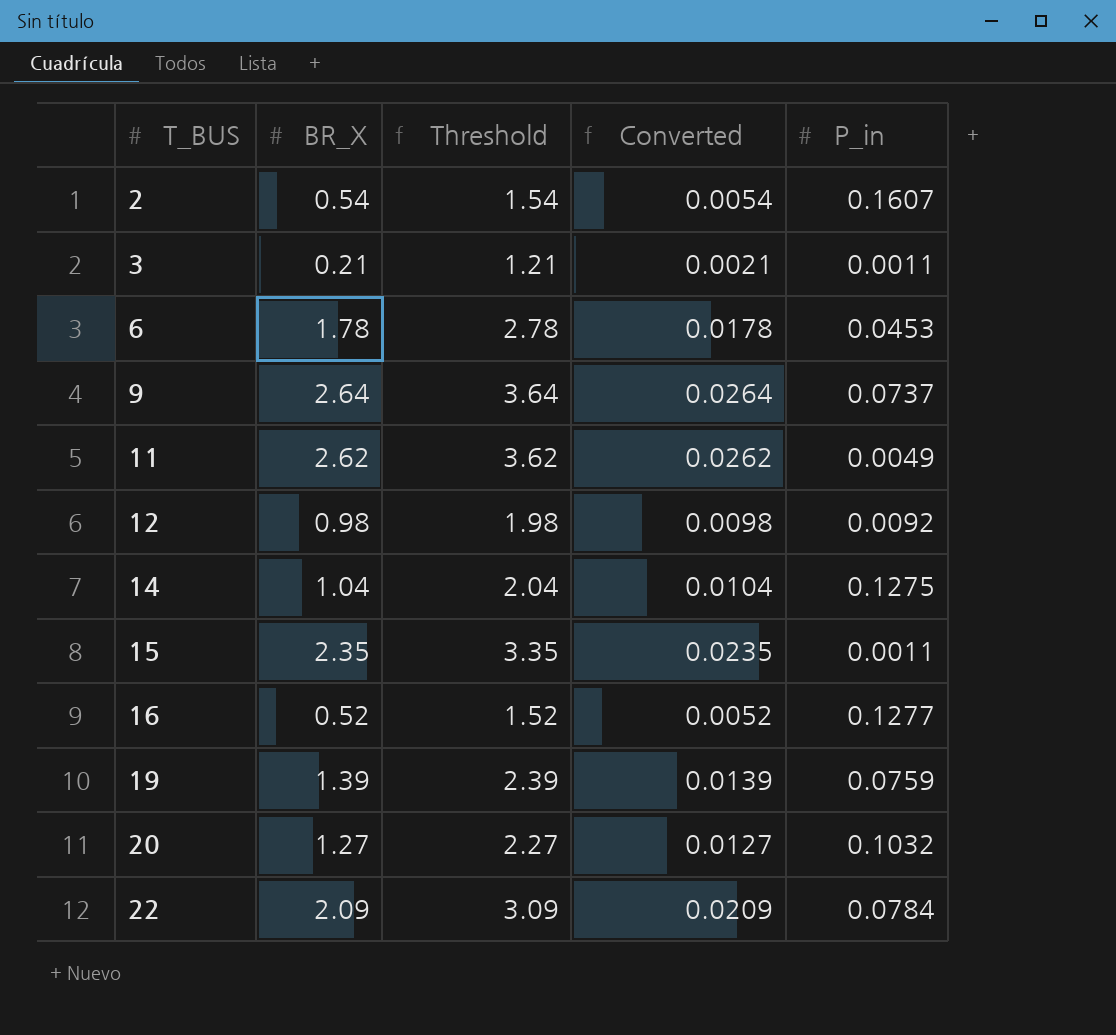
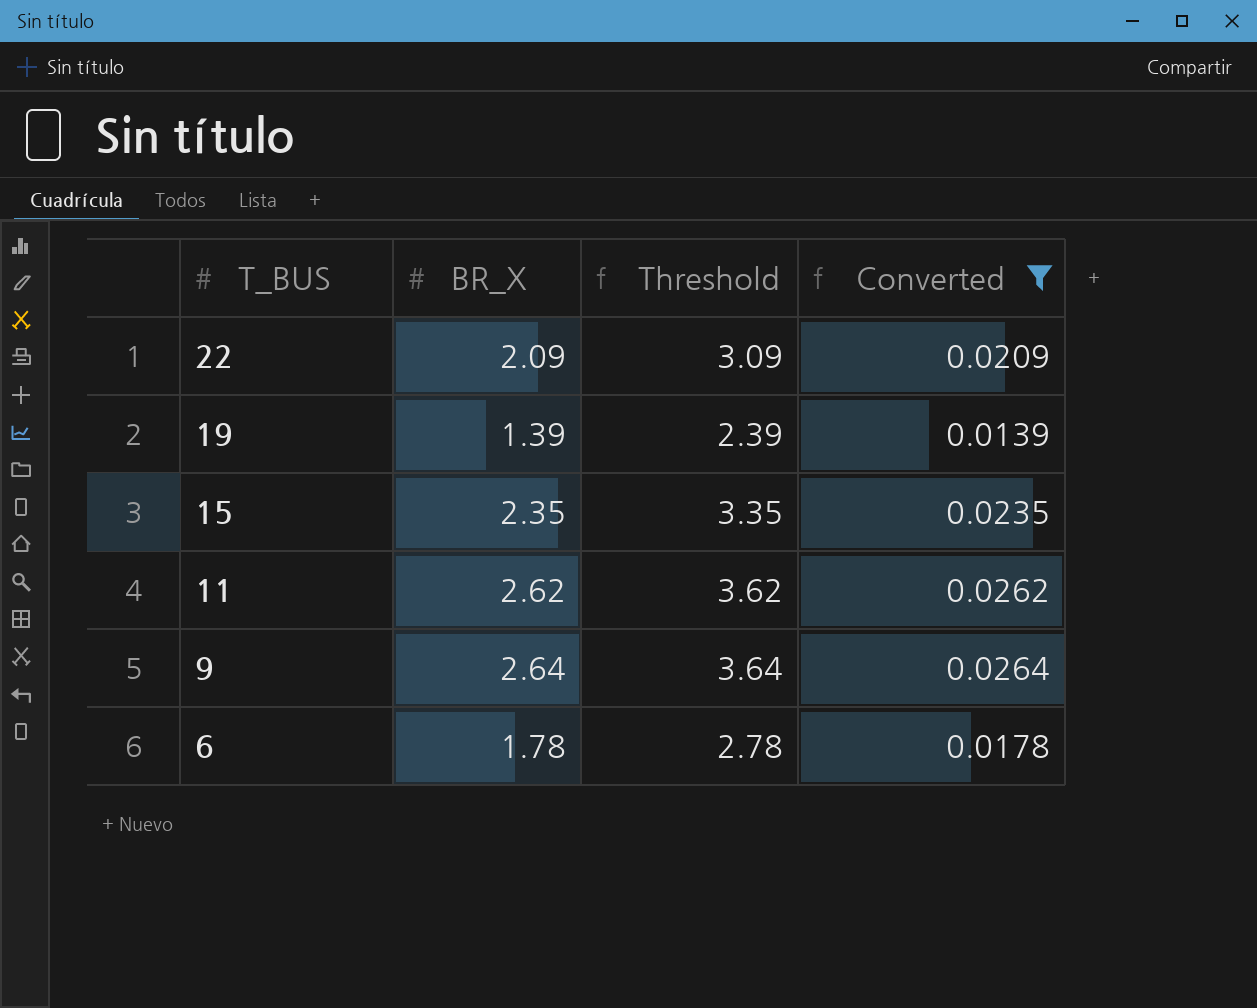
filter: none -> Converted >= 0.0139
row order: T_BUS ascending -> T_BUS descending
column P_in | position: 5 -> none

